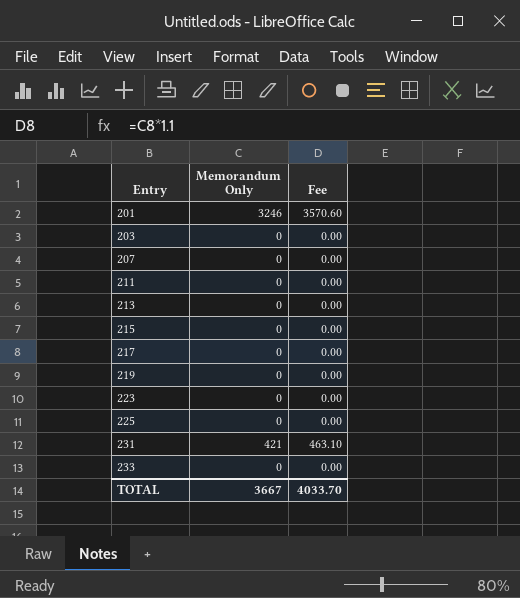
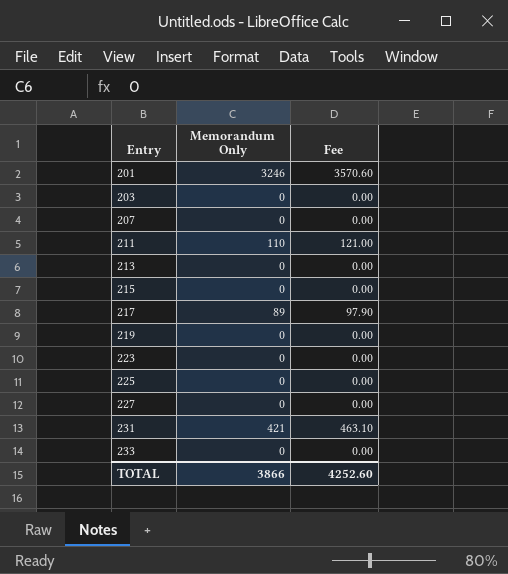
211 | Memorandum Only: 0 -> 110
211 | Fee: 0.00 -> 121.00
217 | Memorandum Only: 0 -> 89
217 | Fee: 0.00 -> 97.90
row 227: none -> 0 | 0.00
TOTAL | Memorandum Only: 3667 -> 3866
TOTAL | Fee: 4033.70 -> 4252.60

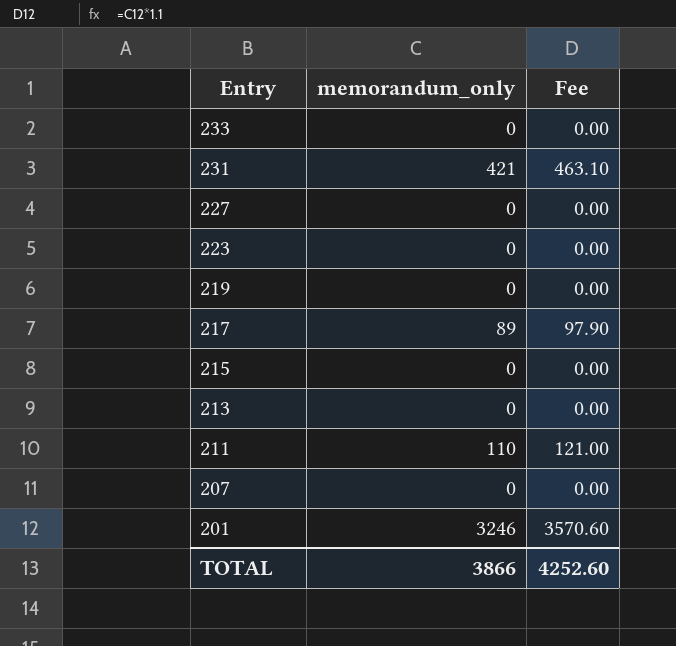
row order: Entry ascending -> Entry descending
column name: Memorandum Only -> memorandum_only
row 203: 0 | 0.00 -> none
row 225: 0 | 0.00 -> none

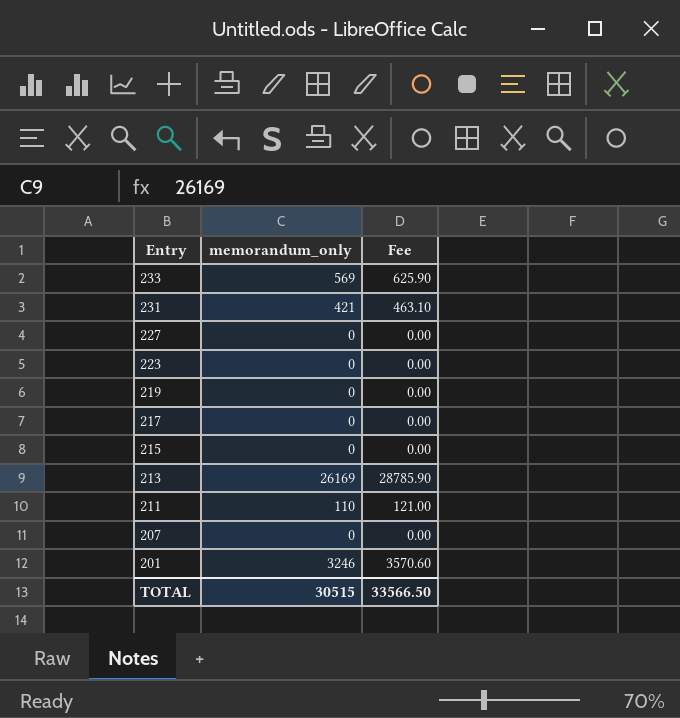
233 | memorandum_only: 0 -> 569
233 | Fee: 0.00 -> 625.90
217 | memorandum_only: 89 -> 0
217 | Fee: 97.90 -> 0.00
213 | memorandum_only: 0 -> 26169
213 | Fee: 0.00 -> 28785.90
TOTAL | memorandum_only: 3866 -> 30515
TOTAL | Fee: 4252.60 -> 33566.50

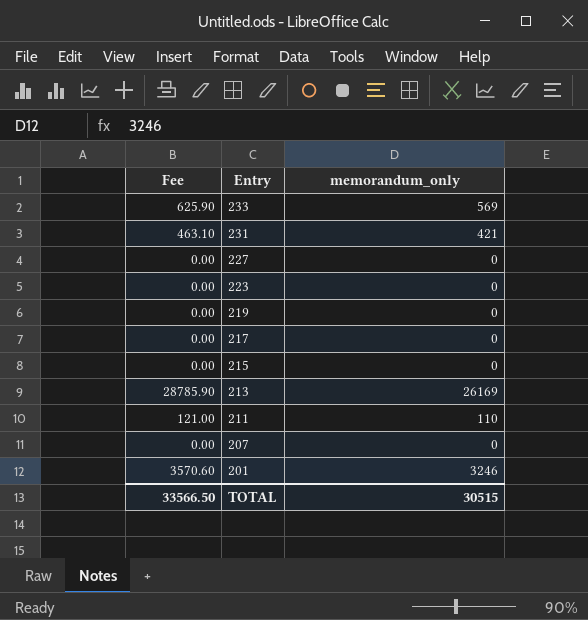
column Fee | position: 3 -> 1

